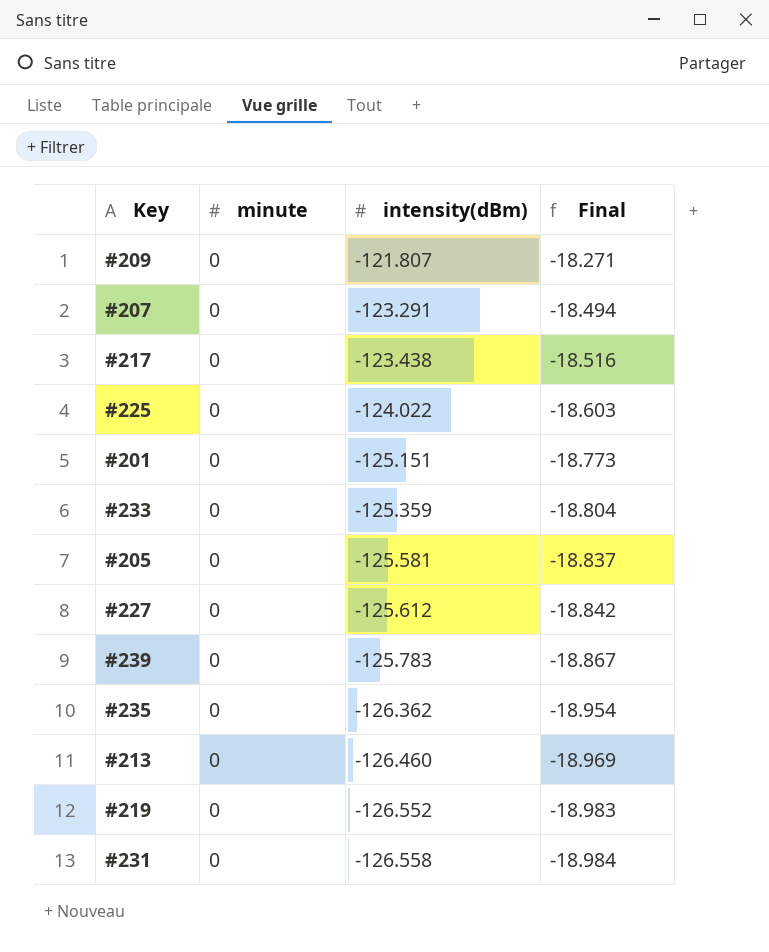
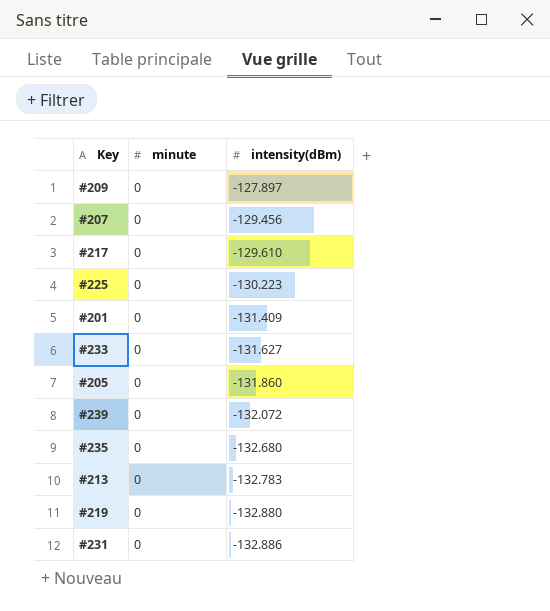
column Final | formula: [intensity(dBm)] * 0.15 -> none
row #227: 0 | -125.612 | -18.842 -> none
#209 | intensity(dBm): -121.807 -> -127.897
#207 | intensity(dBm): -123.291 -> -129.456
#217 | intensity(dBm): -123.438 -> -129.610
#225 | intensity(dBm): -124.022 -> -130.223
#201 | intensity(dBm): -125.151 -> -131.409
#233 | intensity(dBm): -125.359 -> -131.627
#205 | intensity(dBm): -125.581 -> -131.860
#239 | intensity(dBm): -125.783 -> -132.072
#235 | intensity(dBm): -126.362 -> -132.680
#213 | intensity(dBm): -126.460 -> -132.783
#219 | intensity(dBm): -126.552 -> -132.880
#231 | intensity(dBm): -126.558 -> -132.886

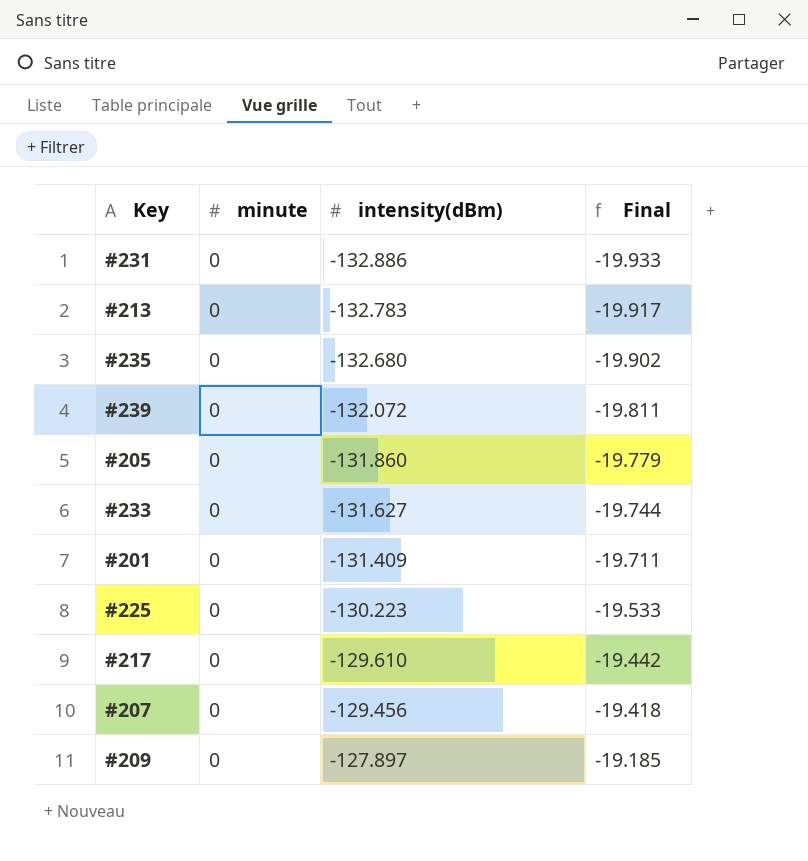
row order: intensity(dBm) descending -> intensity(dBm) ascending
column Final | formula: none -> [intensity(dBm)] * 0.15
row #219: 0 | -132.880 -> none

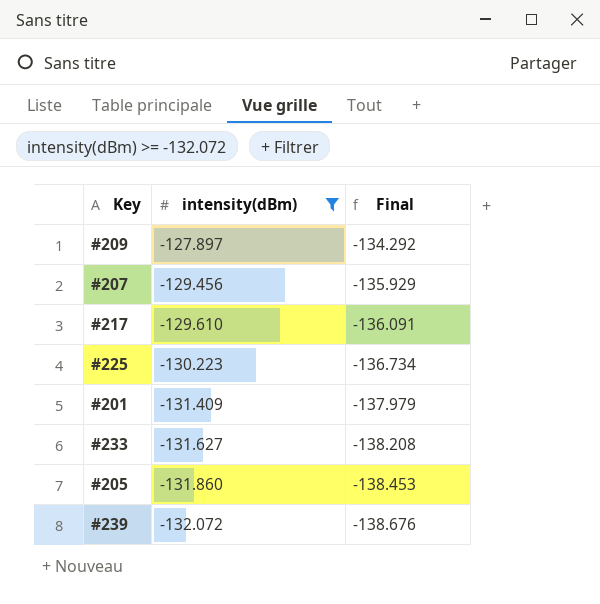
filter: none -> intensity(dBm) >= -132.072
row order: intensity(dBm) ascending -> intensity(dBm) descending
column minute | position: 2 -> none
column Final | formula: [intensity(dBm)] * 0.15 -> [intensity(dBm)] * 1.05

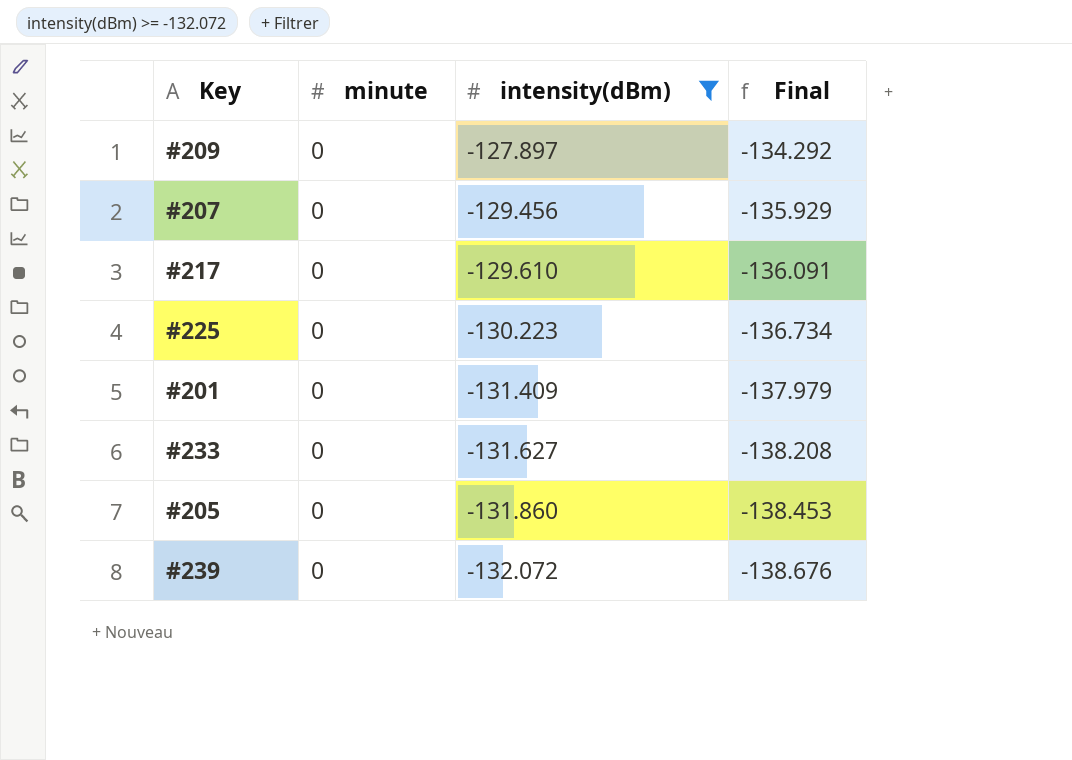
column minute | position: none -> 2

